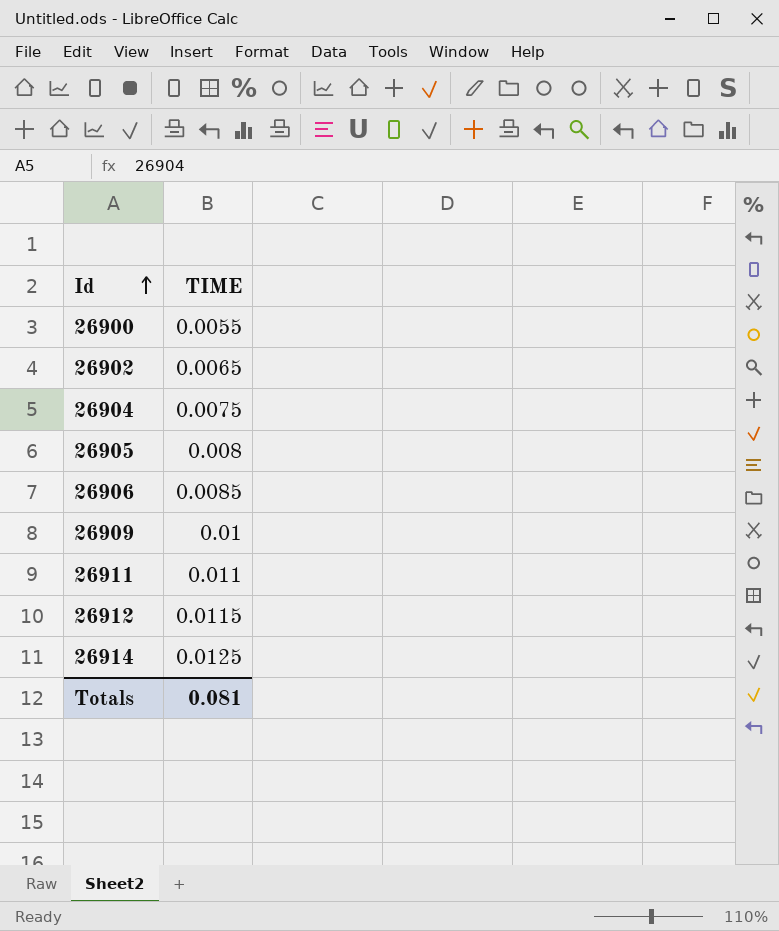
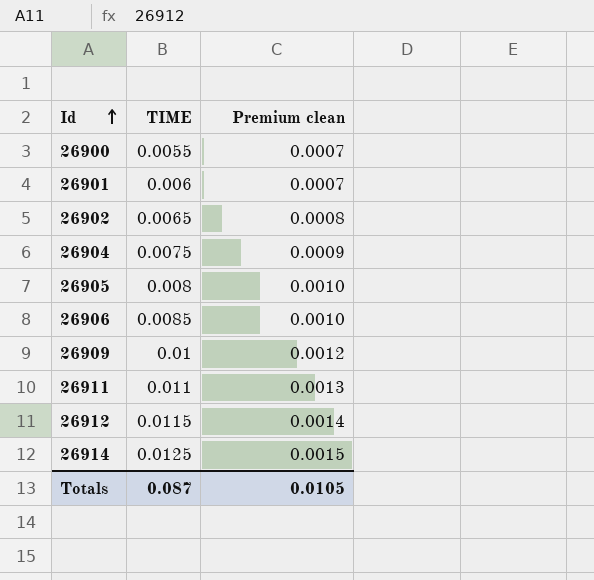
column Premium clean | formula: none -> [TIME] * 0.12
row 26901: none -> 0.006 | 0.0007
Totals | TIME: 0.081 -> 0.087

